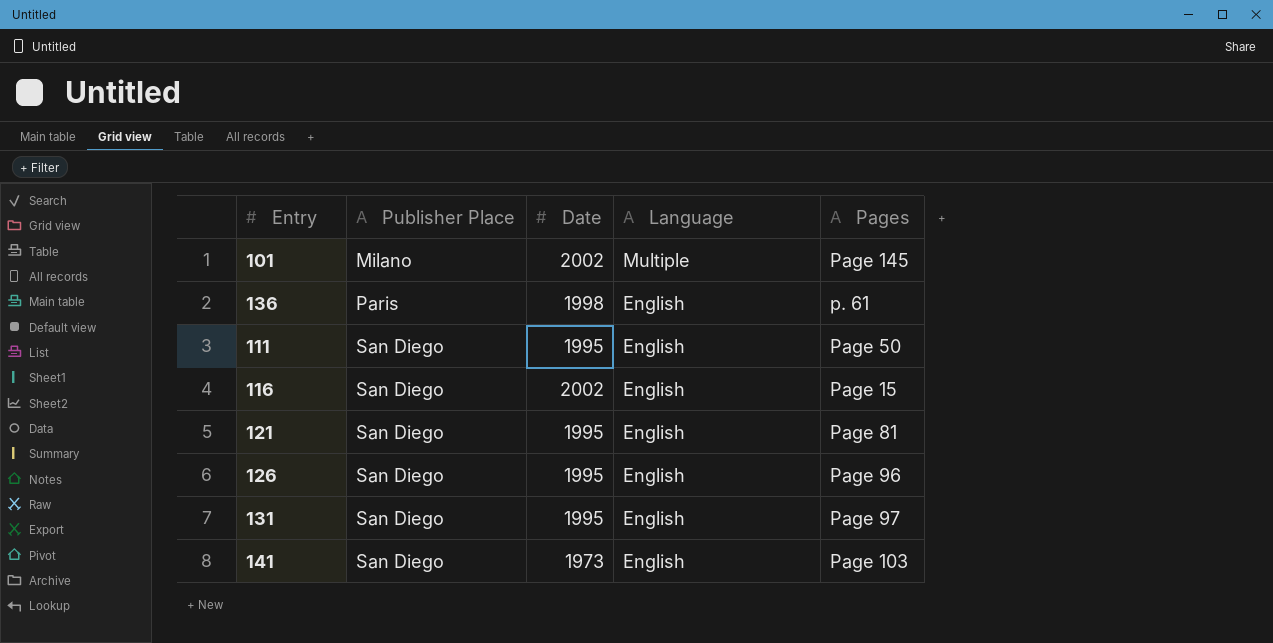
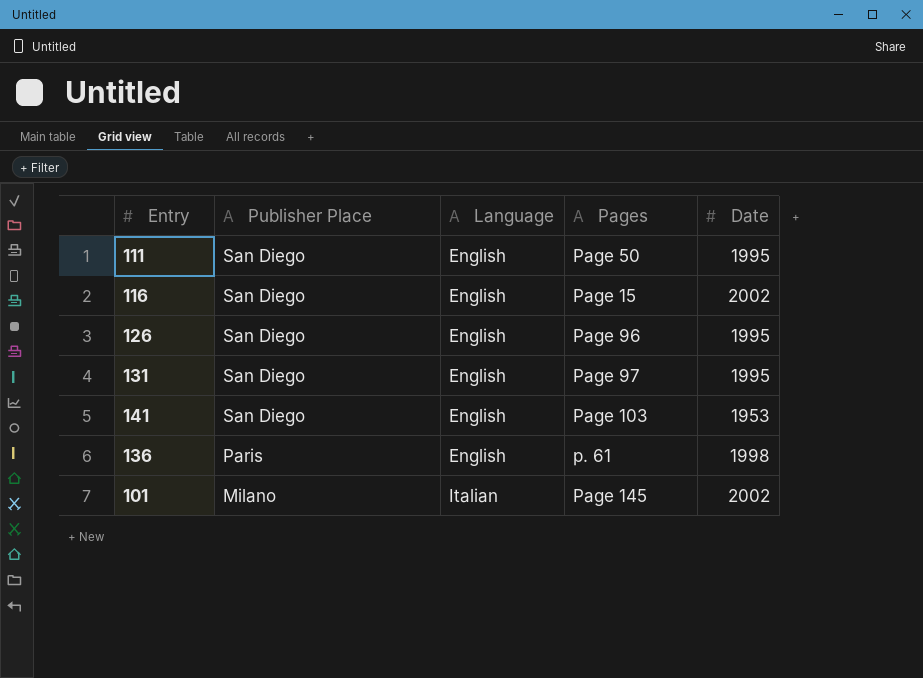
row order: Publisher Place ascending -> Publisher Place descending
column Date | position: 3 -> 5
row 121: San Diego | 1995 | English | Page 81 -> none
141 | Date: 1973 -> 1953
101 | Language: Multiple -> Italian

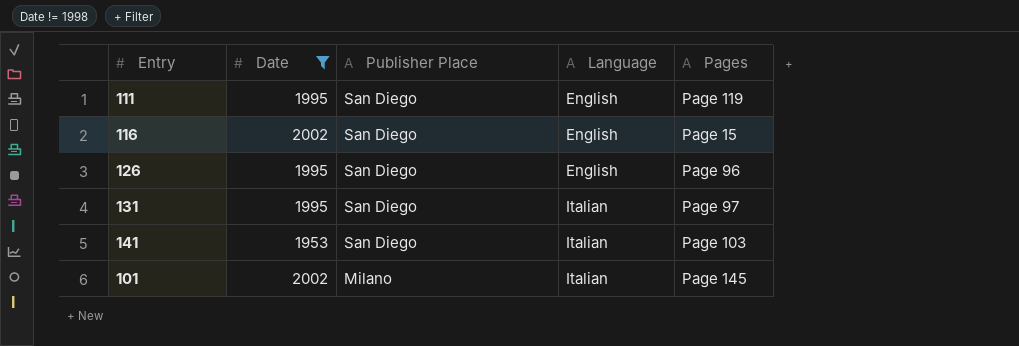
filter: none -> Date != 1998
column Date | position: 5 -> 2
111 | Pages: Page 50 -> Page 119
131 | Language: English -> Italian
141 | Language: English -> Italian

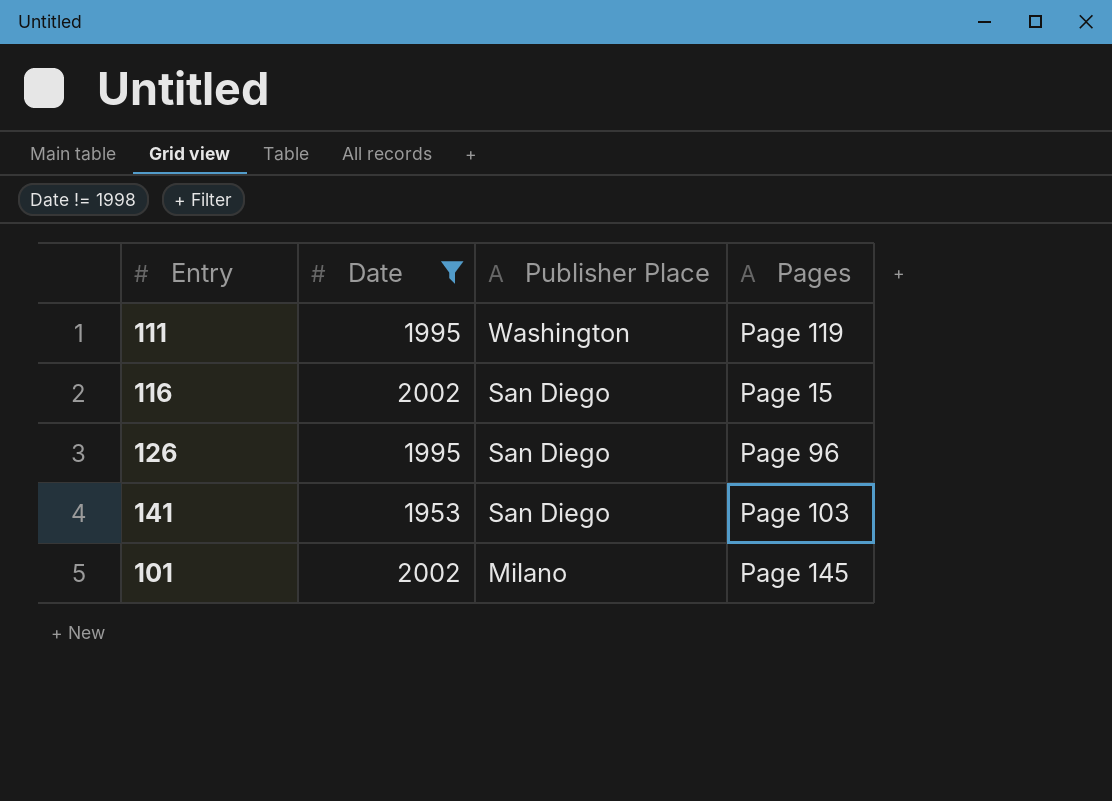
column Language | position: 4 -> none
row 131: 1995 | San Diego | Italian | Page 97 -> none
111 | Publisher Place: San Diego -> Washington

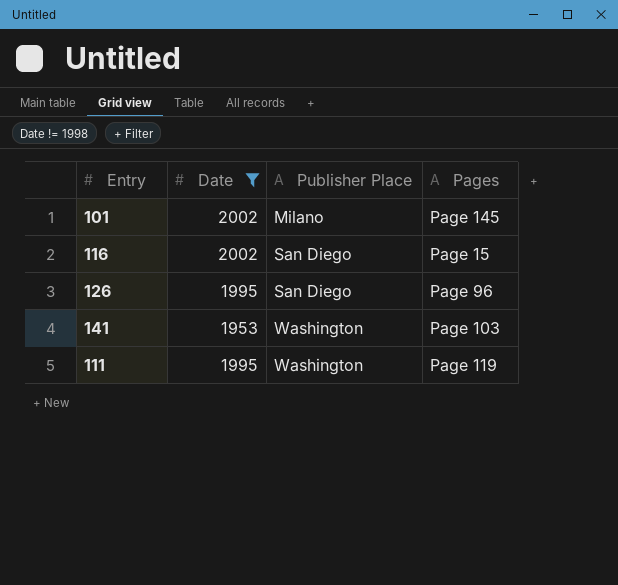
row order: Publisher Place descending -> Publisher Place ascending
141 | Publisher Place: San Diego -> Washington

